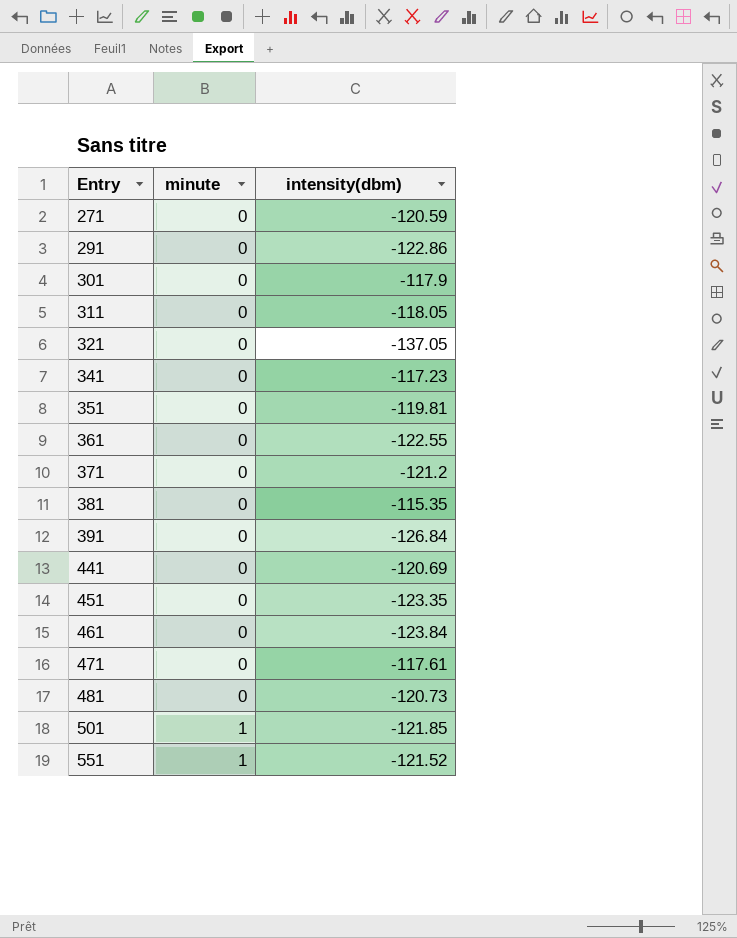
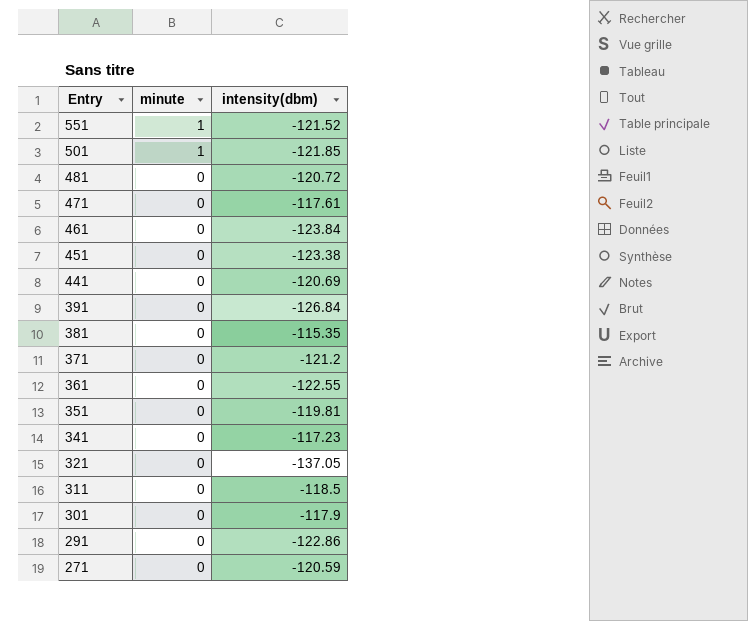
row order: Entry ascending -> Entry descending
481 | intensity(dbm): -120.73 -> -120.72
451 | intensity(dbm): -123.35 -> -123.38
311 | intensity(dbm): -118.05 -> -118.5

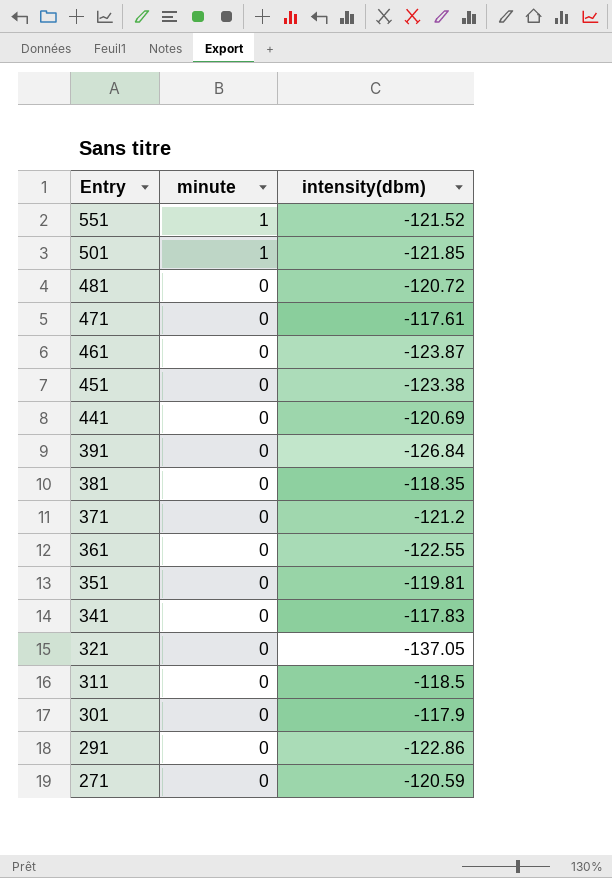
461 | intensity(dbm): -123.84 -> -123.87
381 | intensity(dbm): -115.35 -> -118.35
341 | intensity(dbm): -117.23 -> -117.83

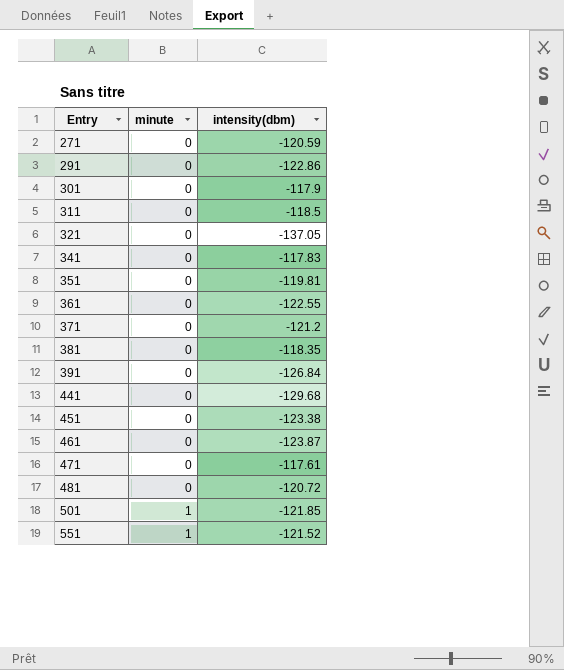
row order: Entry descending -> Entry ascending
441 | intensity(dbm): -120.69 -> -129.68

